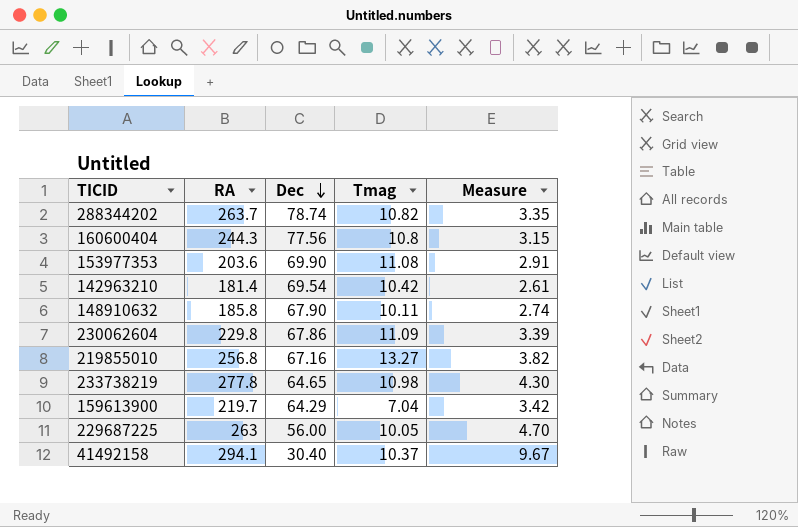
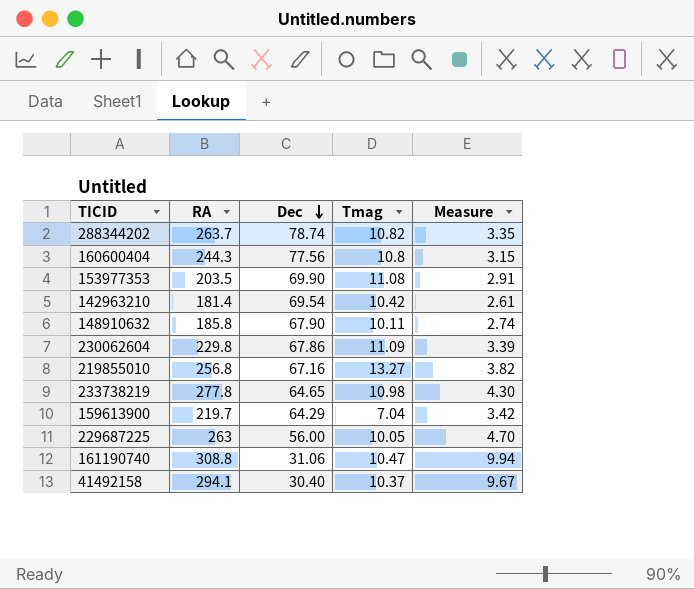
153977353 | RA: 203.6 -> 203.5
row 161190740: none -> 308.8 | 31.06 | 10.47 | 9.94

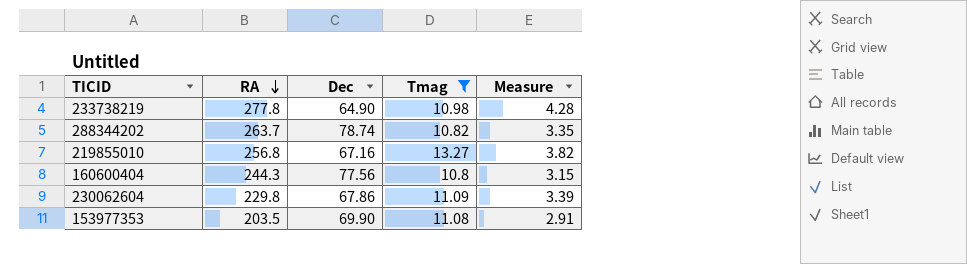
filter: none -> Tmag >= 10.8
row order: Dec descending -> RA descending
233738219 | Dec: 64.65 -> 64.90
233738219 | Measure: 4.30 -> 4.28

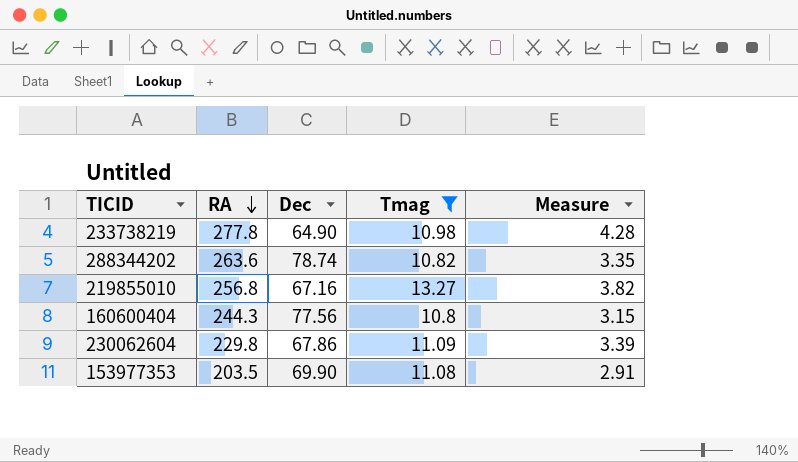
288344202 | RA: 263.7 -> 263.6

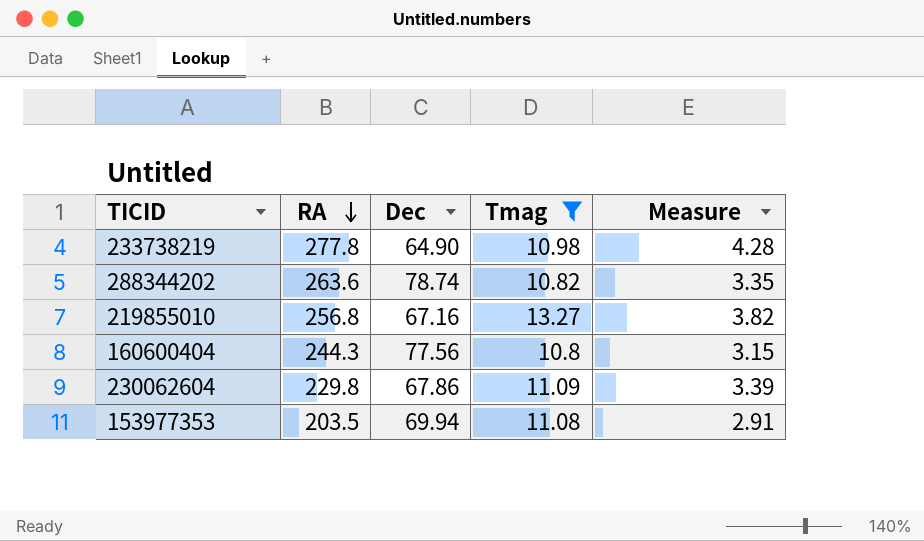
153977353 | Dec: 69.90 -> 69.94

